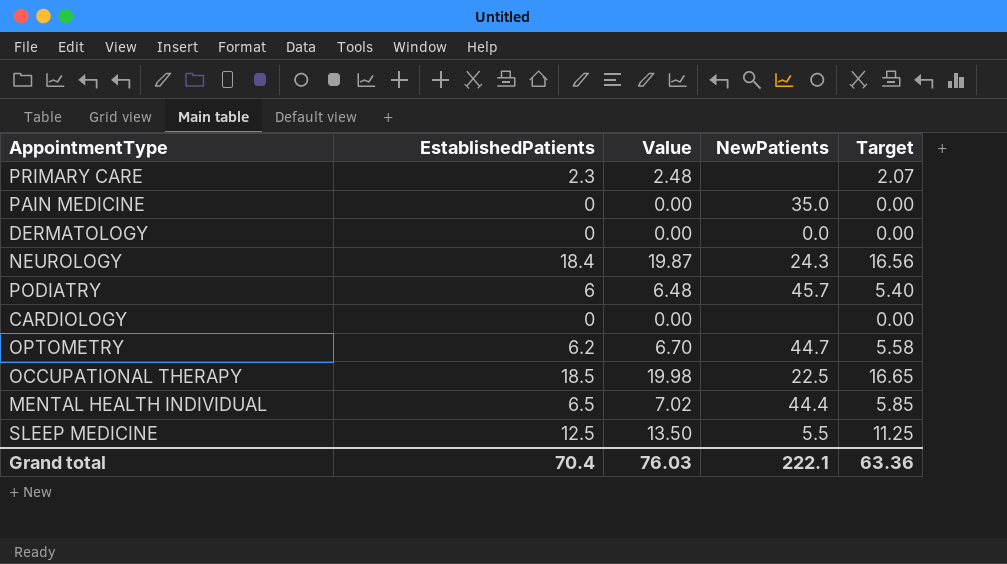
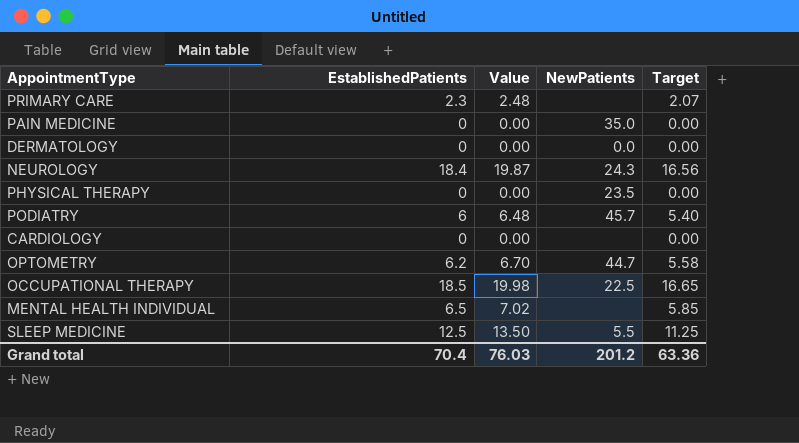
row PHYSICAL THERAPY: none -> 0 | 0.00 | 23.5 | 0.00
MENTAL HEALTH INDIVIDUAL | NewPatients: 44.4 -> none
Grand total | NewPatients: 222.1 -> 201.2

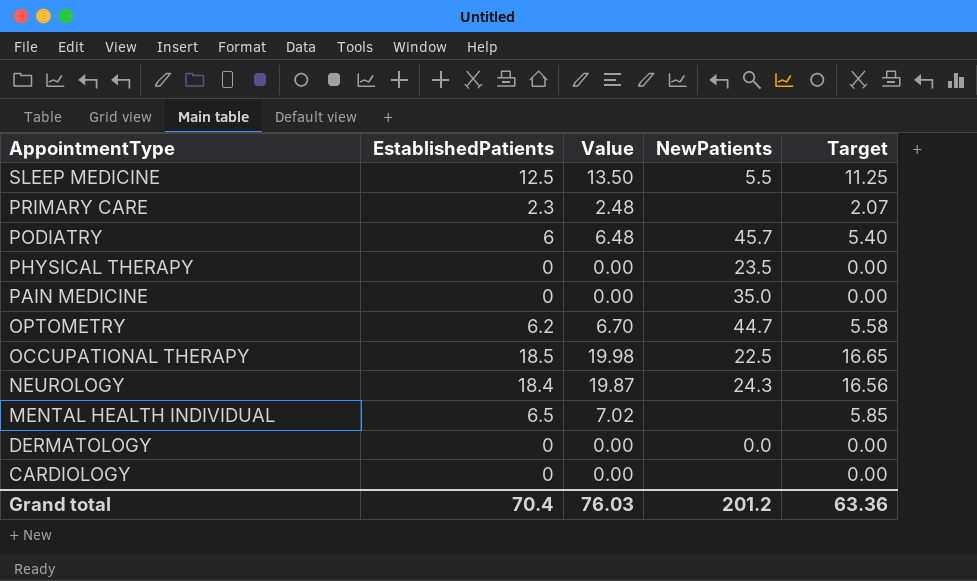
row order: none -> AppointmentType descending

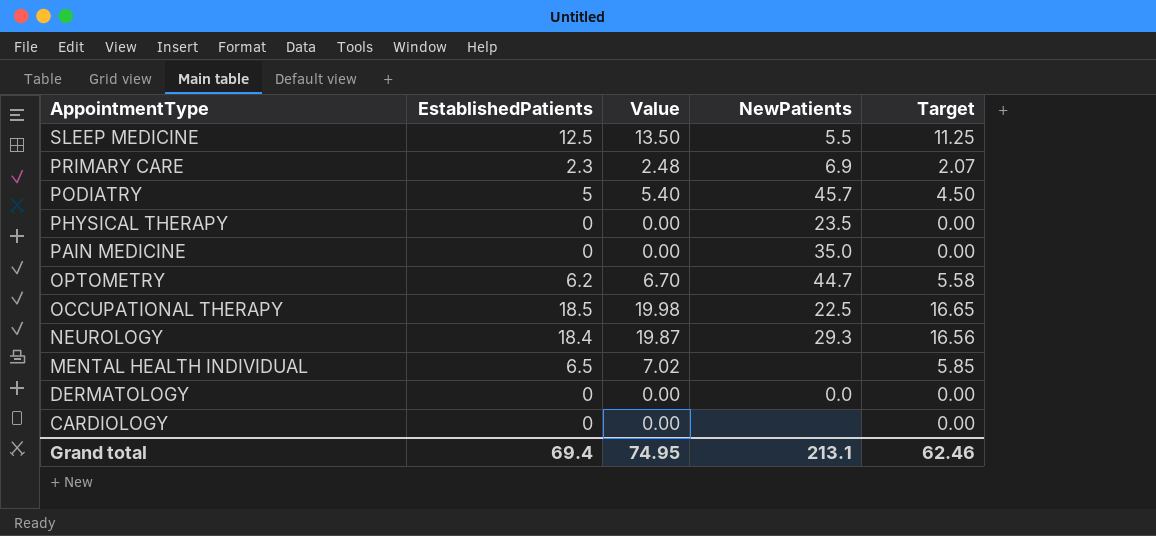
PRIMARY CARE | NewPatients: none -> 6.9
PODIATRY | EstablishedPatients: 6 -> 5
PODIATRY | Value: 6.48 -> 5.40
PODIATRY | Target: 5.40 -> 4.50
NEUROLOGY | NewPatients: 24.3 -> 29.3
Grand total | EstablishedPatients: 70.4 -> 69.4
Grand total | Value: 76.03 -> 74.95
Grand total | NewPatients: 201.2 -> 213.1
Grand total | Target: 63.36 -> 62.46

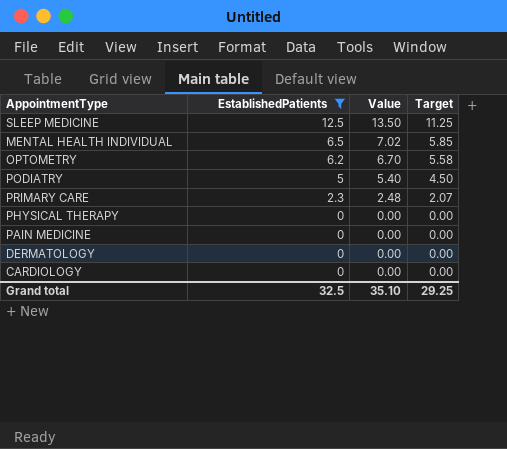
filter: none -> EstablishedPatients <= 12.5
row order: AppointmentType descending -> EstablishedPatients descending
column NewPatients | position: 4 -> none
Grand total | EstablishedPatients: 69.4 -> 32.5
Grand total | Value: 74.95 -> 35.10
Grand total | Target: 62.46 -> 29.25

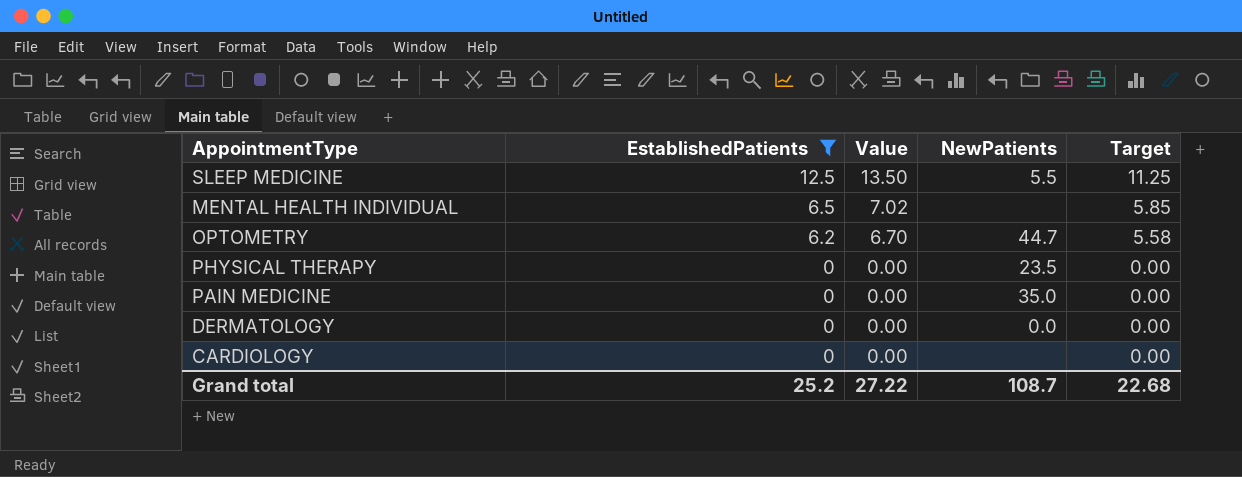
column NewPatients | position: none -> 4
row PODIATRY: 5 | 5.40 | 4.50 -> none
row PRIMARY CARE: 2.3 | 2.48 | 2.07 -> none
Grand total | EstablishedPatients: 32.5 -> 25.2
Grand total | Value: 35.10 -> 27.22
Grand total | Target: 29.25 -> 22.68

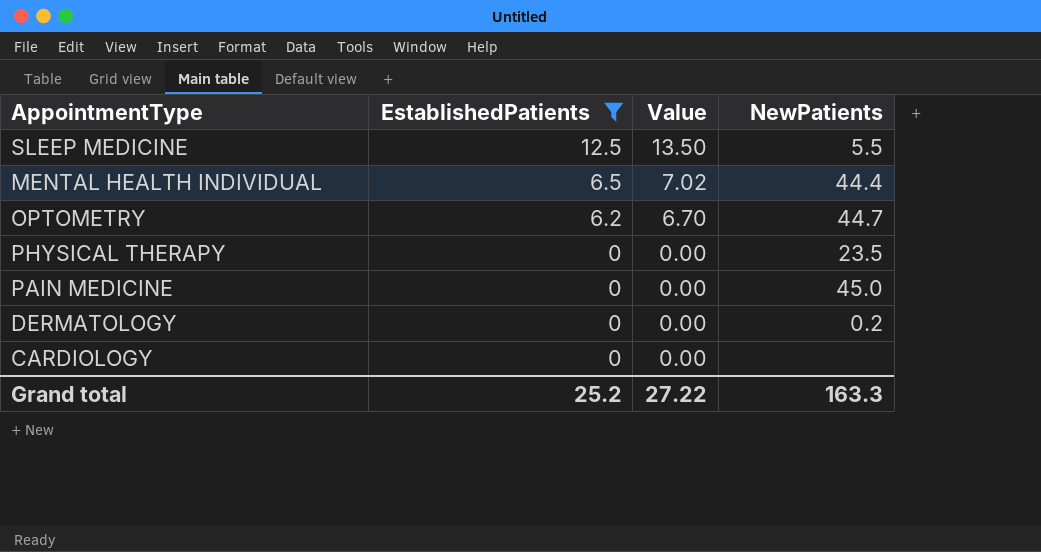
column Target | formula: [EstablishedPatients] * 0.9 -> none
MENTAL HEALTH INDIVIDUAL | NewPatients: none -> 44.4
PAIN MEDICINE | NewPatients: 35.0 -> 45.0
DERMATOLOGY | NewPatients: 0.0 -> 0.2
Grand total | NewPatients: 108.7 -> 163.3

